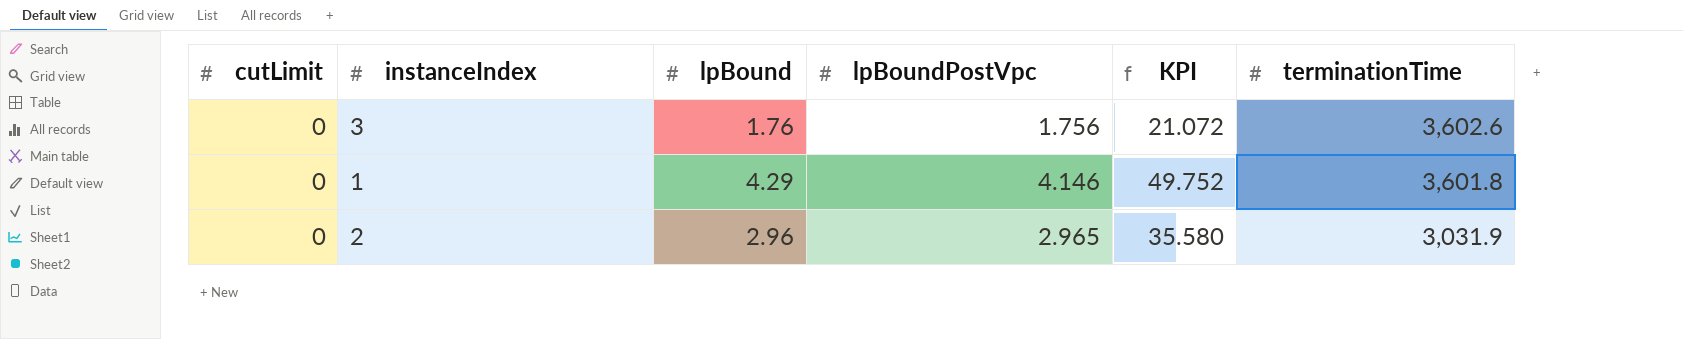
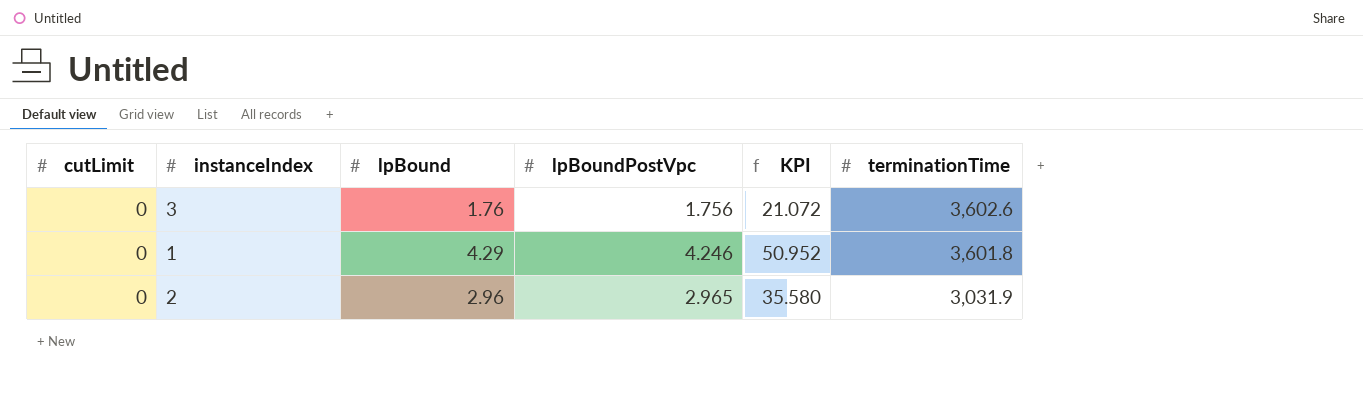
1 | lpBoundPostVpc: 4.146 -> 4.246
1 | KPI: 49.752 -> 50.952

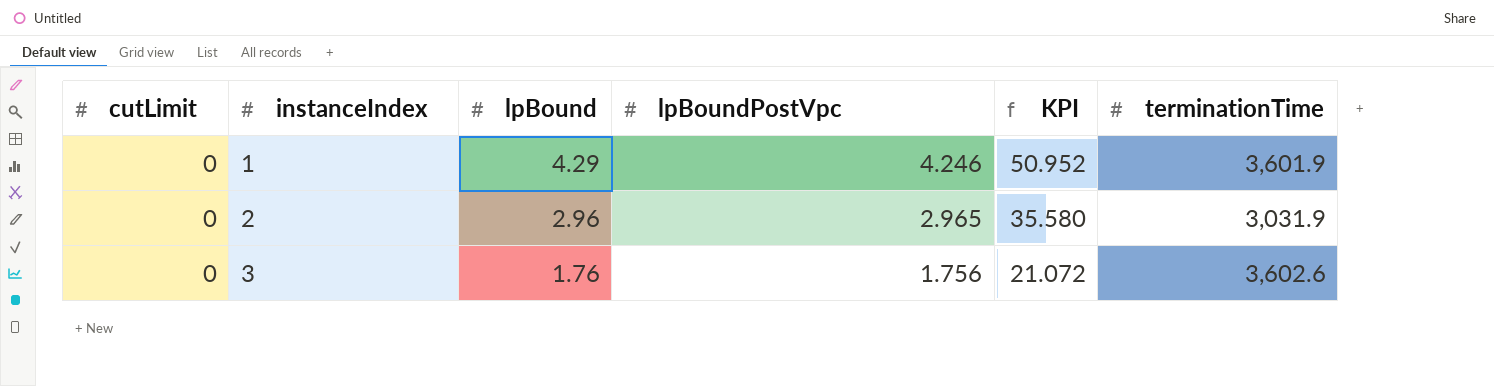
row order: terminationTime descending -> instanceIndex ascending
1 | terminationTime: 3,601.8 -> 3,601.9

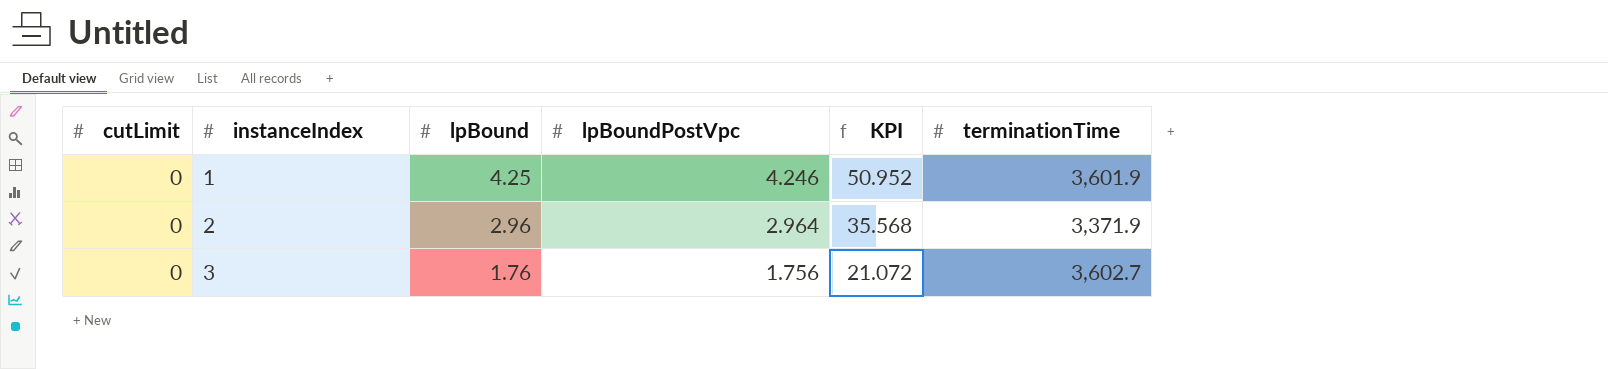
1 | lpBound: 4.29 -> 4.25
2 | lpBoundPostVpc: 2.965 -> 2.964
2 | KPI: 35.580 -> 35.568
2 | terminationTime: 3,031.9 -> 3,371.9
3 | terminationTime: 3,602.6 -> 3,602.7

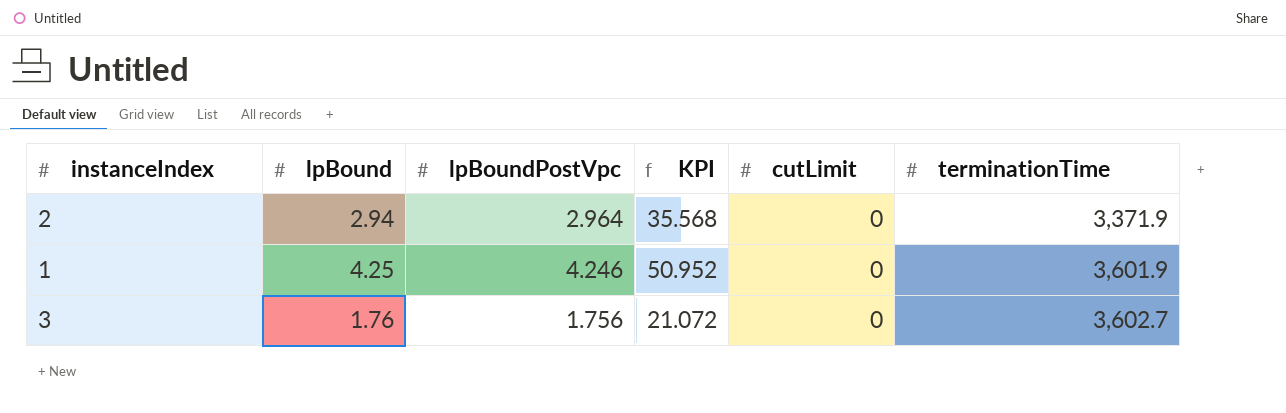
row order: instanceIndex ascending -> terminationTime ascending
column cutLimit | position: 1 -> 5
2 | lpBound: 2.96 -> 2.94

